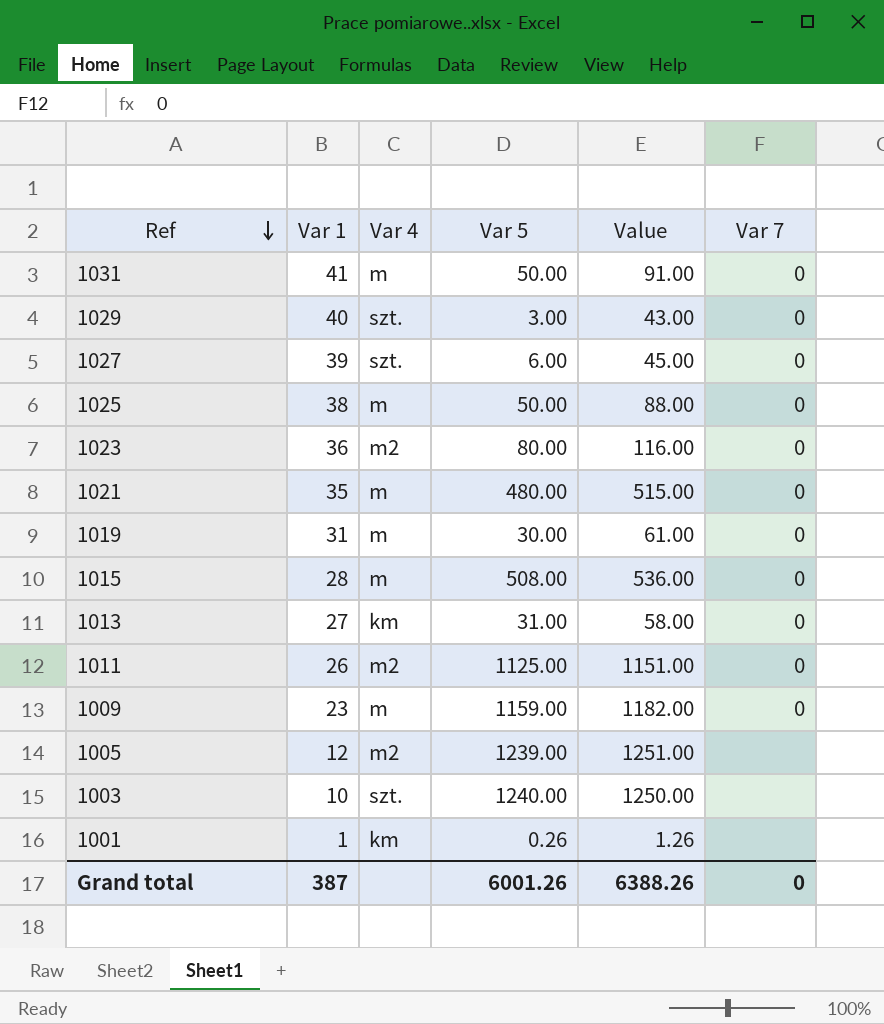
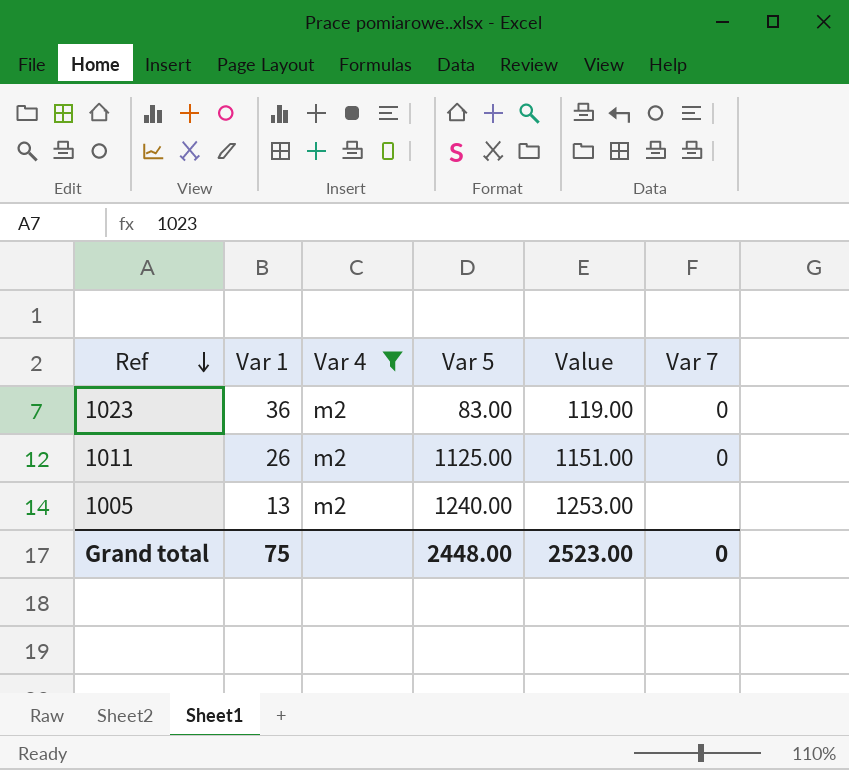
filter: none -> Var 4 = m2
1023 | Var 5: 80.00 -> 83.00
1023 | Value: 116.00 -> 119.00
1005 | Var 1: 12 -> 13
1005 | Var 5: 1239.00 -> 1240.00
1005 | Value: 1251.00 -> 1253.00
Grand total | Var 1: 387 -> 75
Grand total | Var 5: 6001.26 -> 2448.00
Grand total | Value: 6388.26 -> 2523.00

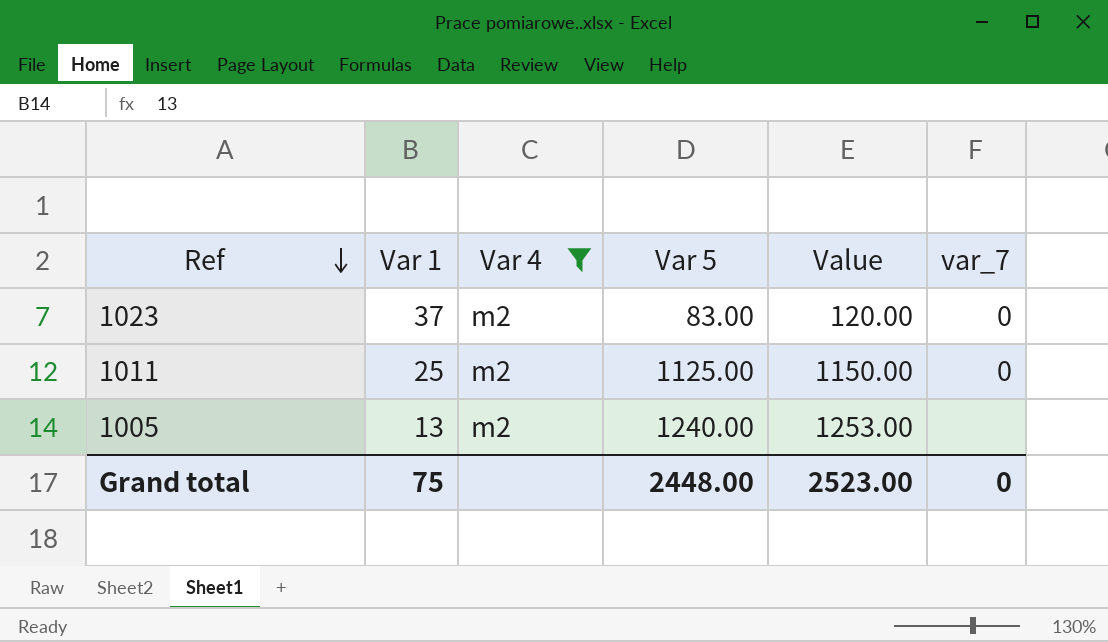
column name: Var 7 -> var_7
1023 | Var 1: 36 -> 37
1023 | Value: 119.00 -> 120.00
1011 | Var 1: 26 -> 25
1011 | Value: 1151.00 -> 1150.00

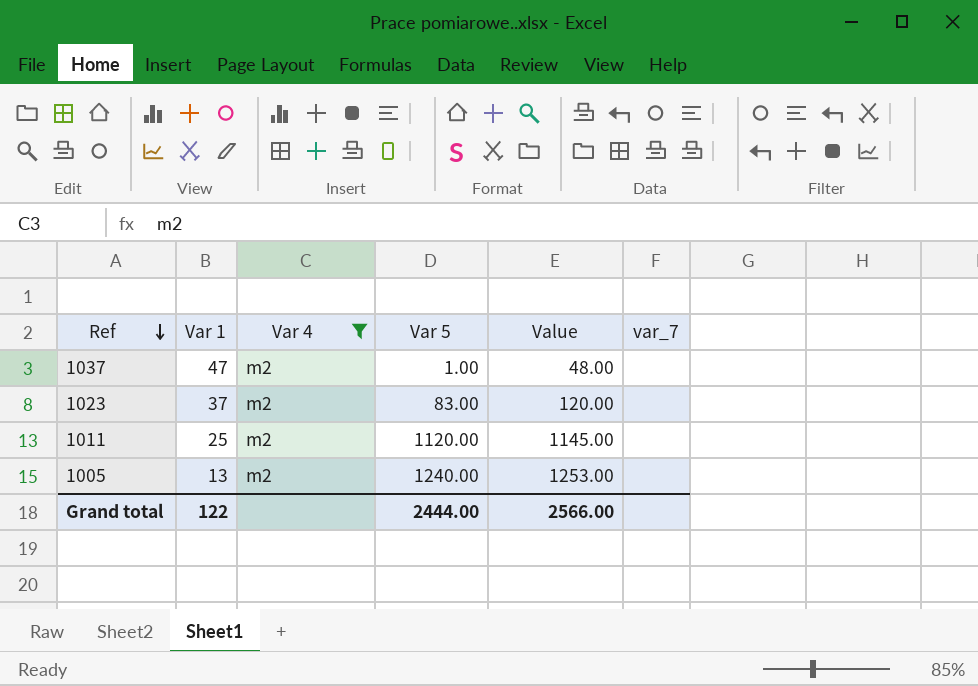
row 1037: none -> 47 | m2 | 1.00 | 48.00 | none
1023 | var_7: 0 -> none
1011 | Var 5: 1125.00 -> 1120.00
1011 | Value: 1150.00 -> 1145.00
1011 | var_7: 0 -> none
Grand total | Var 1: 75 -> 122
Grand total | Var 5: 2448.00 -> 2444.00
Grand total | Value: 2523.00 -> 2566.00
Grand total | var_7: 0 -> none

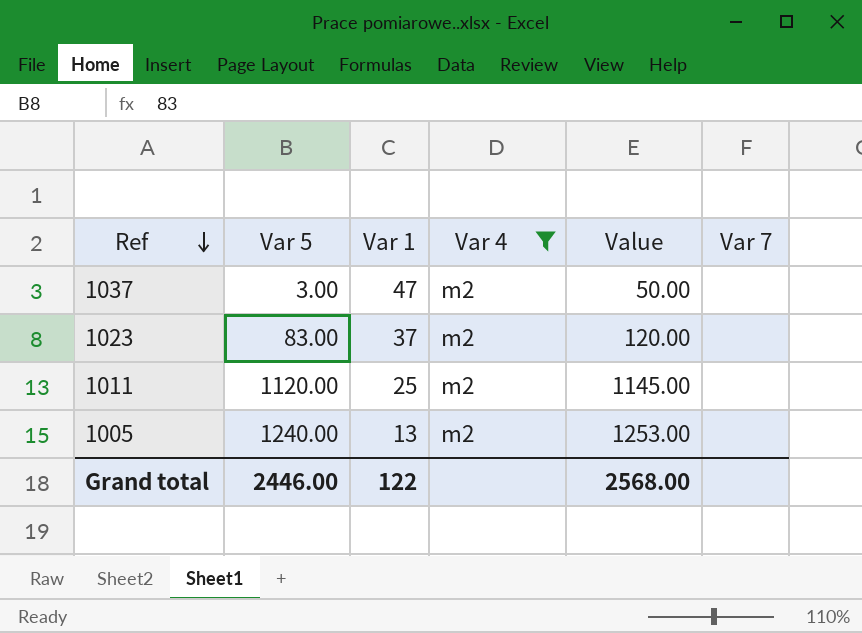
column Var 5 | position: 4 -> 2
column name: var_7 -> Var 7
1037 | Var 5: 1.00 -> 3.00
1037 | Value: 48.00 -> 50.00
Grand total | Var 5: 2444.00 -> 2446.00
Grand total | Value: 2566.00 -> 2568.00

